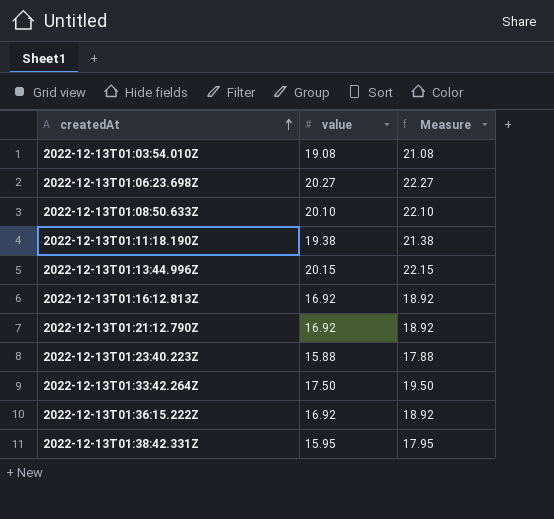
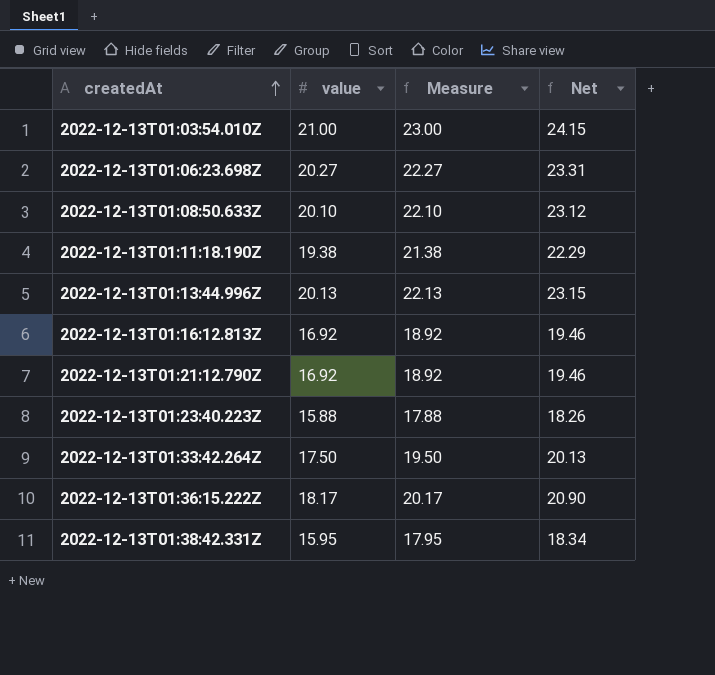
column Net | formula: none -> [value] * 1.15
2022-12-13T01:03:54.010Z | value: 19.08 -> 21.00
2022-12-13T01:03:54.010Z | Measure: 21.08 -> 23.00
2022-12-13T01:13:44.996Z | value: 20.15 -> 20.13
2022-12-13T01:13:44.996Z | Measure: 22.15 -> 22.13
2022-12-13T01:36:15.222Z | value: 16.92 -> 18.17
2022-12-13T01:36:15.222Z | Measure: 18.92 -> 20.17

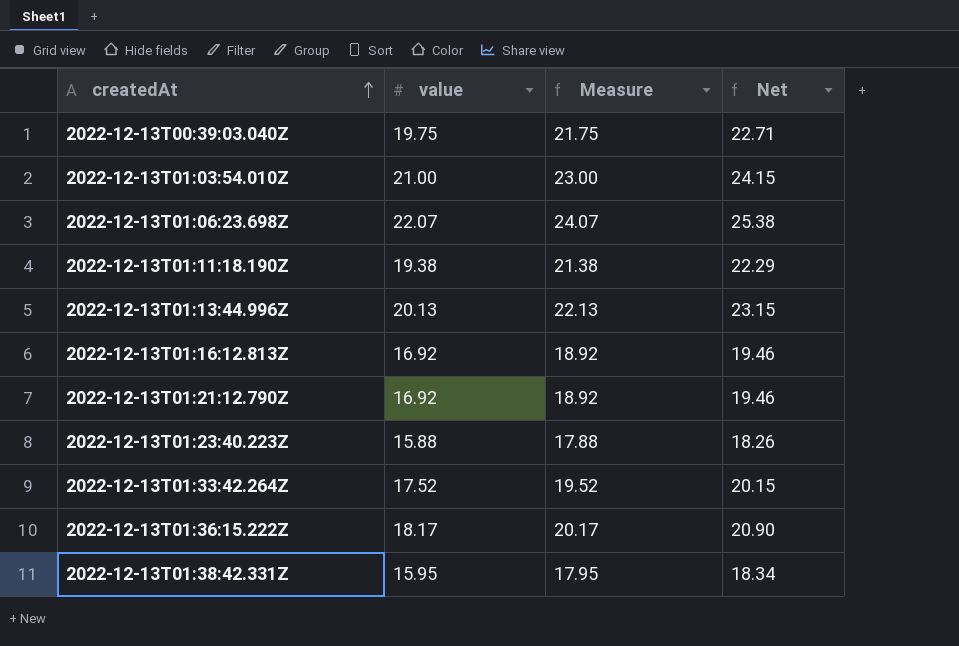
row 2022-12-13T01:08:50.633Z: 20.10 | 22.10 | 23.12 -> none
row 2022-12-13T00:39:03.040Z: none -> 19.75 | 21.75 | 22.71
2022-12-13T01:06:23.698Z | value: 20.27 -> 22.07
2022-12-13T01:06:23.698Z | Measure: 22.27 -> 24.07
2022-12-13T01:06:23.698Z | Net: 23.31 -> 25.38
2022-12-13T01:33:42.264Z | value: 17.50 -> 17.52
2022-12-13T01:33:42.264Z | Measure: 19.50 -> 19.52
2022-12-13T01:33:42.264Z | Net: 20.13 -> 20.15

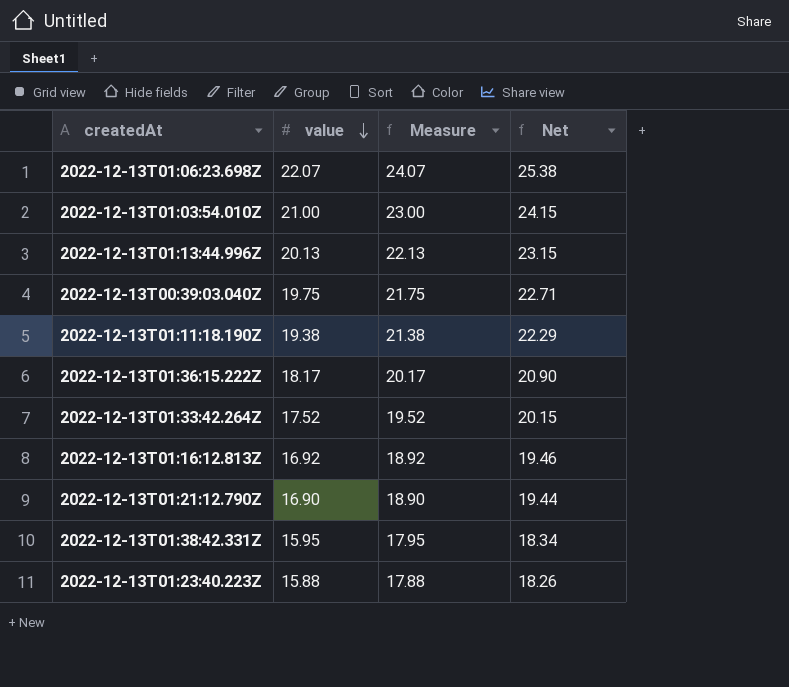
row order: createdAt ascending -> value descending
2022-12-13T01:21:12.790Z | value: 16.92 -> 16.90
2022-12-13T01:21:12.790Z | Measure: 18.92 -> 18.90
2022-12-13T01:21:12.790Z | Net: 19.46 -> 19.44

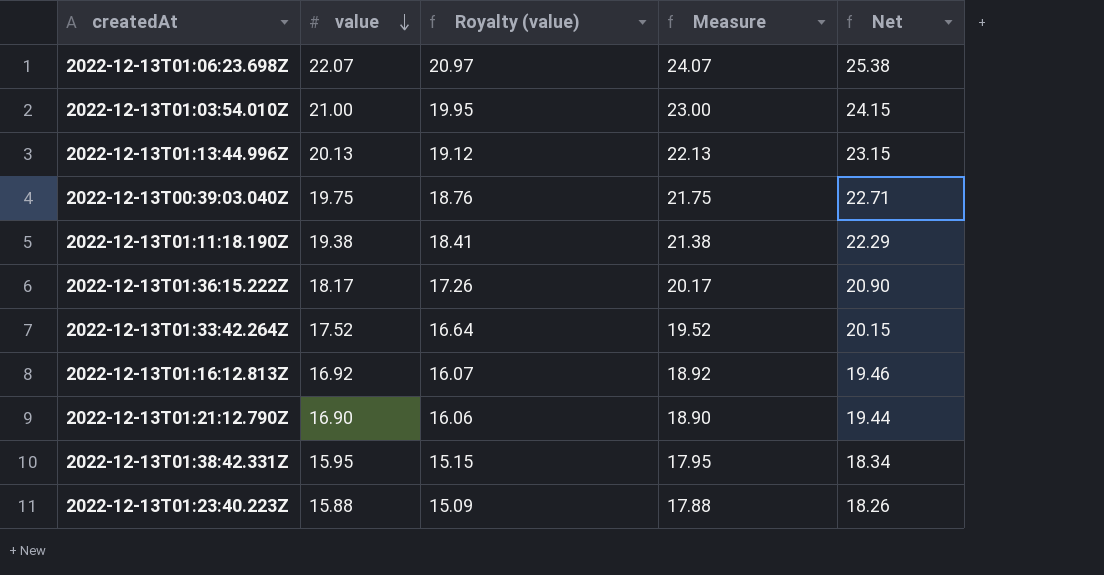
column Royalty (value) | formula: none -> [value] * 0.95

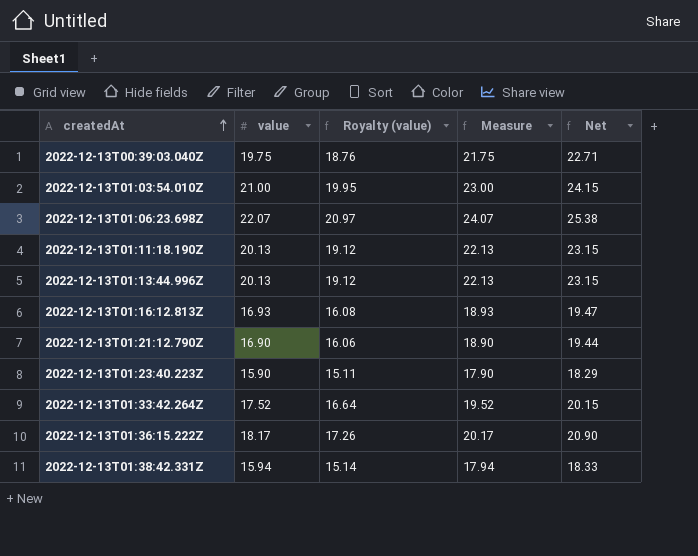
row order: value descending -> createdAt ascending
2022-12-13T01:11:18.190Z | value: 19.38 -> 20.13
2022-12-13T01:11:18.190Z | Royalty (value): 18.41 -> 19.12
2022-12-13T01:11:18.190Z | Measure: 21.38 -> 22.13
2022-12-13T01:11:18.190Z | Net: 22.29 -> 23.15
2022-12-13T01:16:12.813Z | value: 16.92 -> 16.93
2022-12-13T01:16:12.813Z | Royalty (value): 16.07 -> 16.08
2022-12-13T01:16:12.813Z | Measure: 18.92 -> 18.93
2022-12-13T01:16:12.813Z | Net: 19.46 -> 19.47
2022-12-13T01:23:40.223Z | value: 15.88 -> 15.90
2022-12-13T01:23:40.223Z | Royalty (value): 15.09 -> 15.11
2022-12-13T01:23:40.223Z | Measure: 17.88 -> 17.90
2022-12-13T01:23:40.223Z | Net: 18.26 -> 18.29
2022-12-13T01:38:42.331Z | value: 15.95 -> 15.94
2022-12-13T01:38:42.331Z | Royalty (value): 15.15 -> 15.14
2022-12-13T01:38:42.331Z | Measure: 17.95 -> 17.94
2022-12-13T01:38:42.331Z | Net: 18.34 -> 18.33

